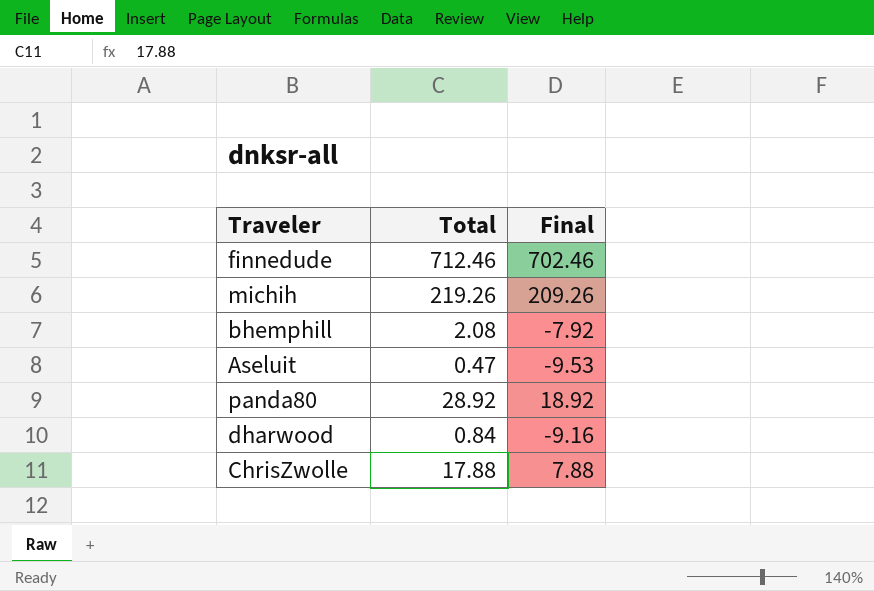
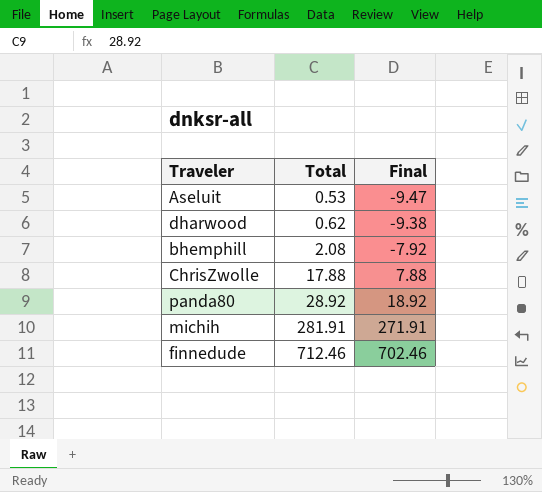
row order: none -> Total ascending
Aseluit | Total: 0.47 -> 0.53
Aseluit | Final: -9.53 -> -9.47
dharwood | Total: 0.84 -> 0.62
dharwood | Final: -9.16 -> -9.38
michih | Total: 219.26 -> 281.91
michih | Final: 209.26 -> 271.91

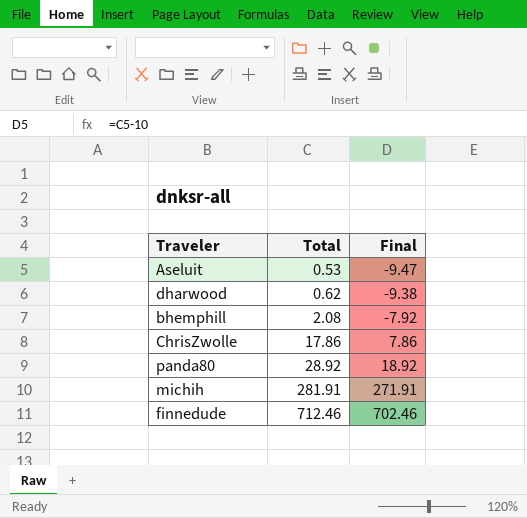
ChrisZwolle | Total: 17.88 -> 17.86
ChrisZwolle | Final: 7.88 -> 7.86

